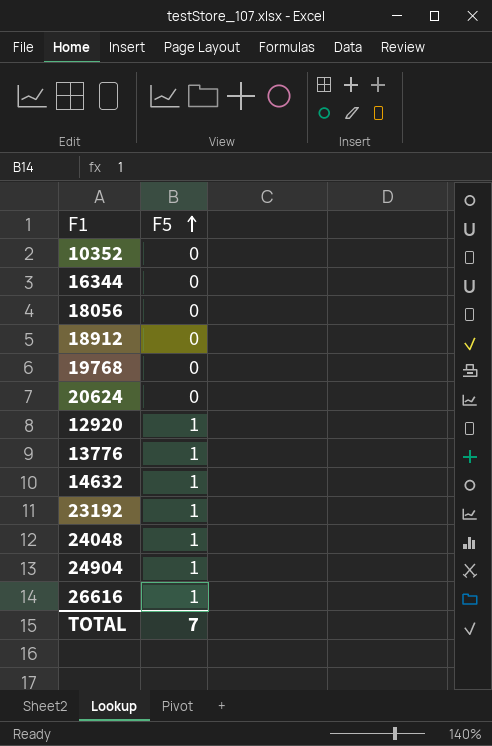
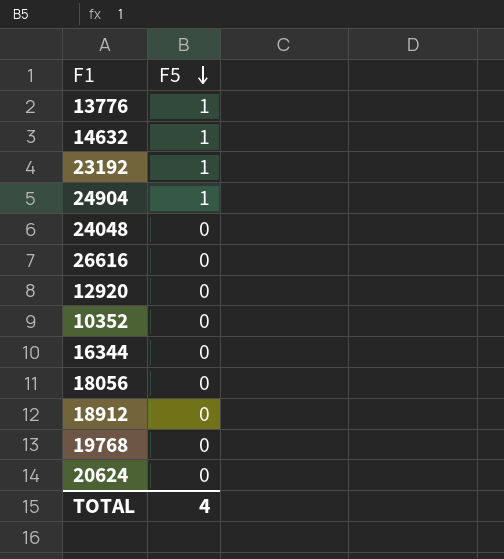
row order: F5 ascending -> F5 descending
24048 | F5: 1 -> 0
26616 | F5: 1 -> 0
12920 | F5: 1 -> 0
TOTAL | F5: 7 -> 4

